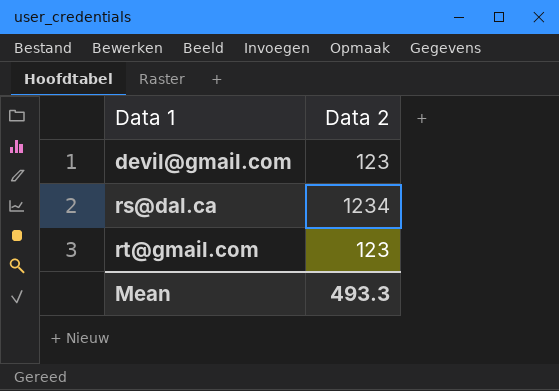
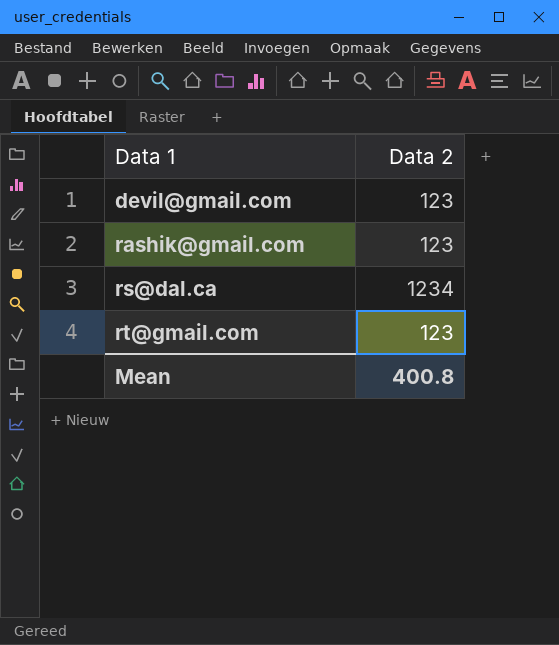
row rashik@gmail.com: none -> 123
Mean | Data 2: 493.3 -> 400.8

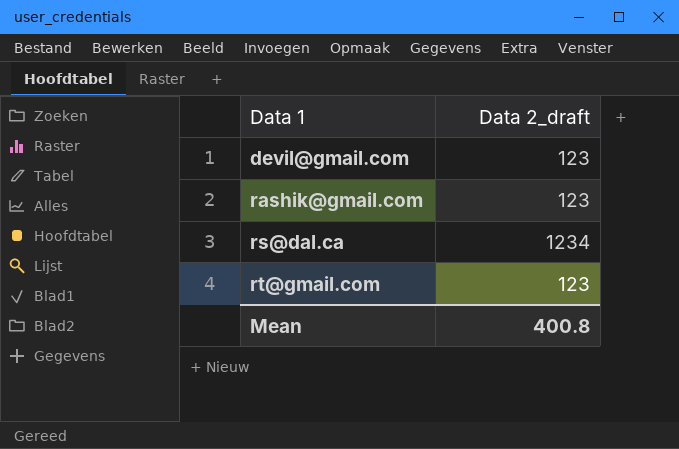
column name: Data 2 -> Data 2_draft

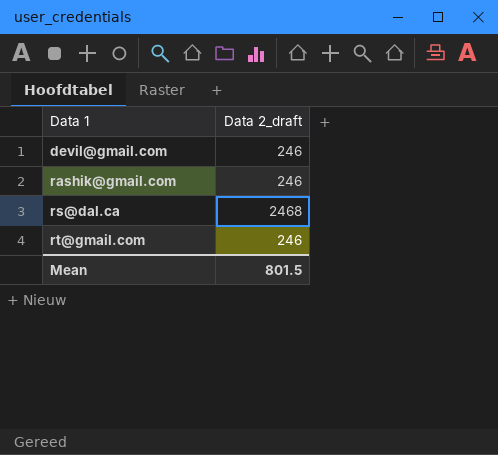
devil@gmail.com | Data 2_draft: 123 -> 246
rashik@gmail.com | Data 2_draft: 123 -> 246
rs@dal.ca | Data 2_draft: 1234 -> 2468
rt@gmail.com | Data 2_draft: 123 -> 246
Mean | Data 2_draft: 400.8 -> 801.5

